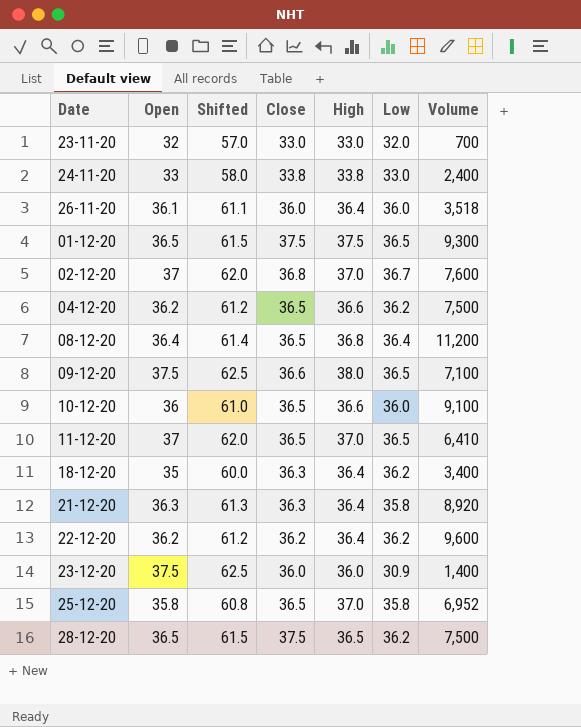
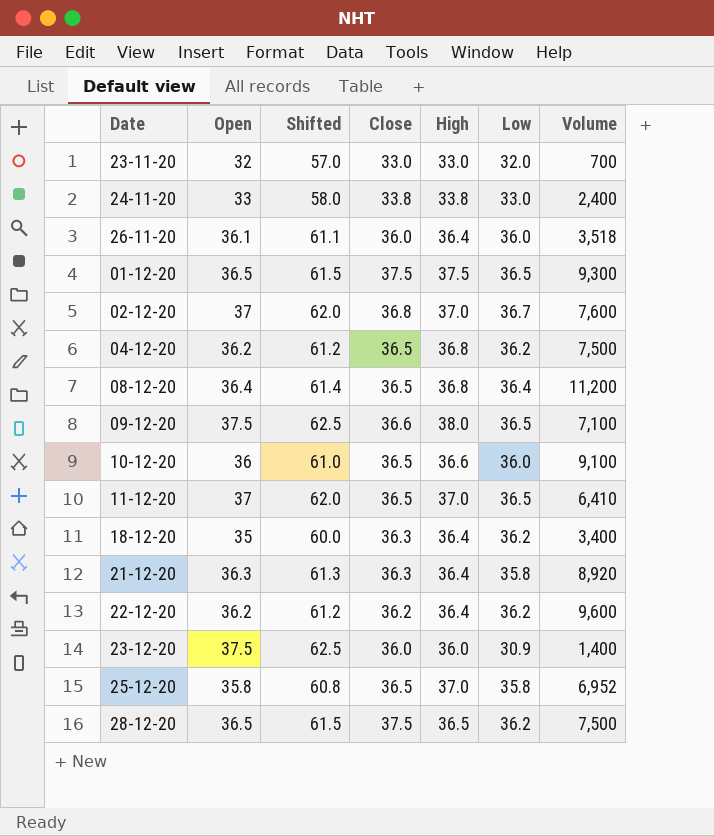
04-12-20 | High: 36.6 -> 36.8

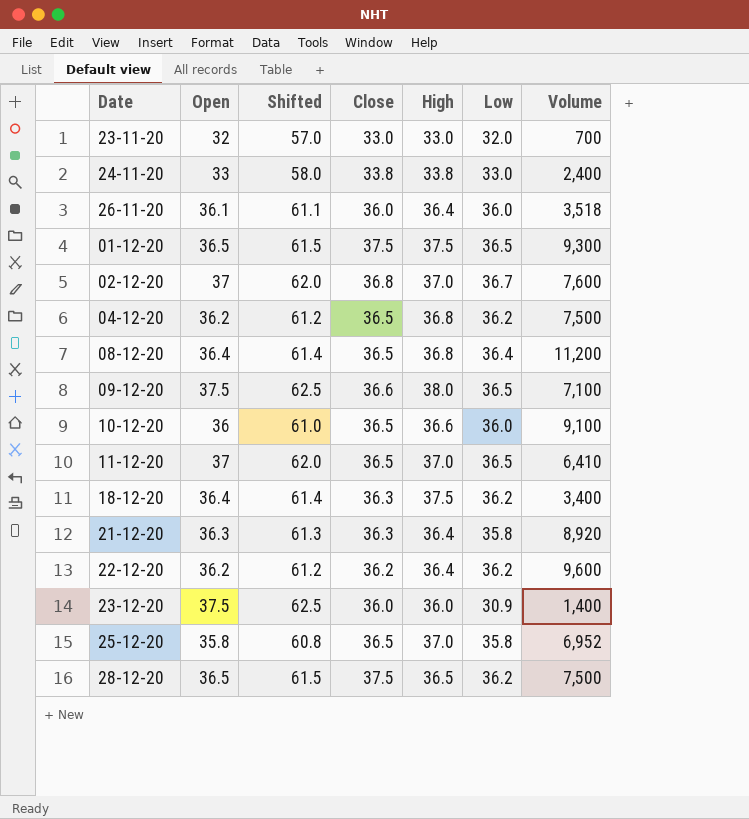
18-12-20 | Open: 35 -> 36.4
18-12-20 | Shifted: 60.0 -> 61.4
18-12-20 | High: 36.4 -> 37.5

